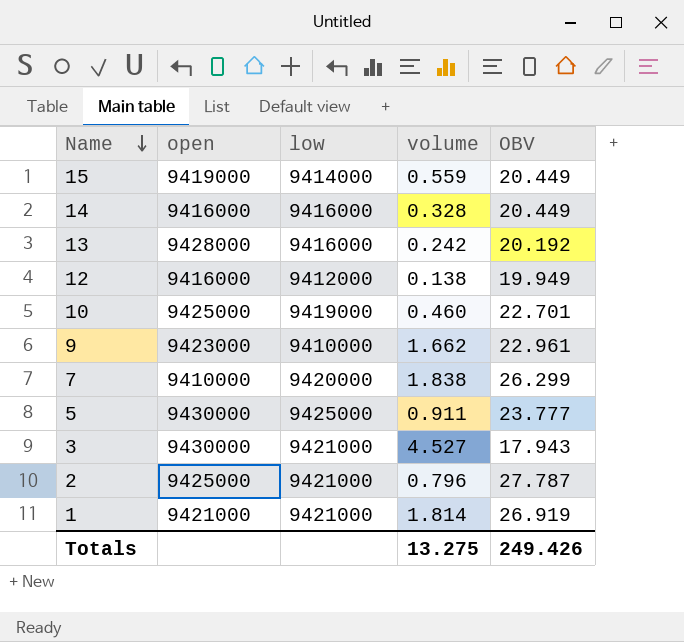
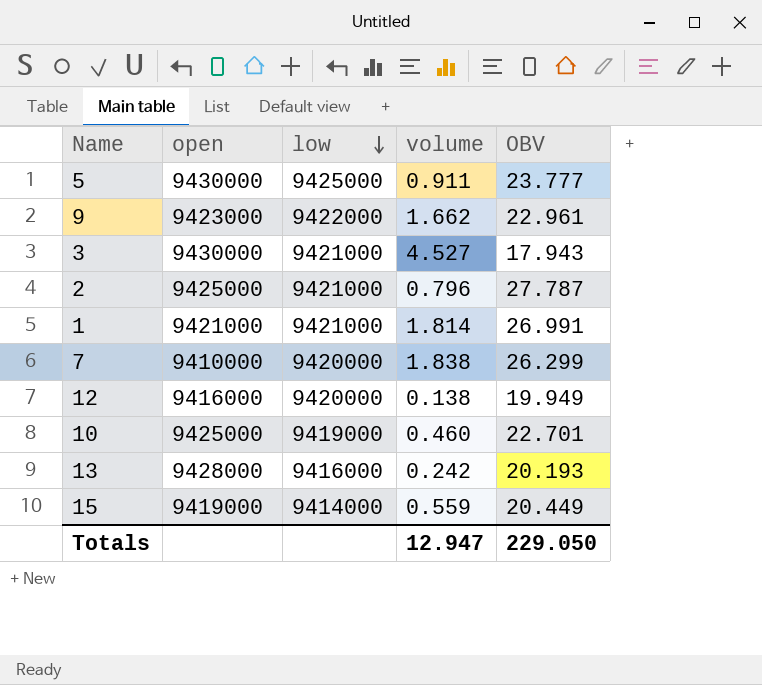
row order: Name descending -> low descending
row 14: 9416000 | 9416000 | 0.328 | 20.449 -> none
9 | low: 9410000 -> 9422000
1 | OBV: 26.919 -> 26.991
12 | low: 9412000 -> 9420000
13 | OBV: 20.192 -> 20.193
Totals | volume: 13.275 -> 12.947
Totals | OBV: 249.426 -> 229.050

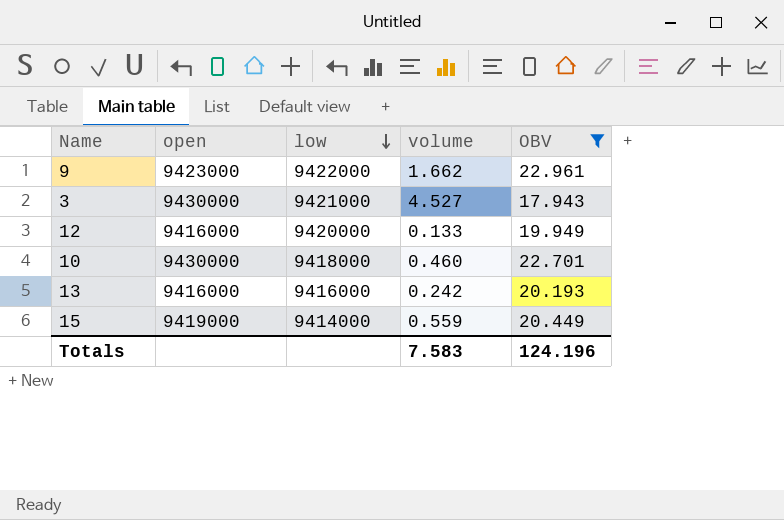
filter: none -> OBV <= 22.961
12 | volume: 0.138 -> 0.133
10 | open: 9425000 -> 9430000
10 | low: 9419000 -> 9418000
13 | open: 9428000 -> 9416000
Totals | volume: 12.947 -> 7.583
Totals | OBV: 229.050 -> 124.196

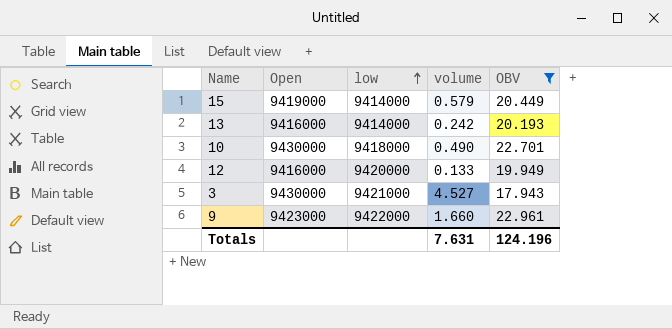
row order: low descending -> low ascending
column name: open -> Open
15 | volume: 0.559 -> 0.579
13 | low: 9416000 -> 9414000
10 | volume: 0.460 -> 0.490
9 | volume: 1.662 -> 1.660
Totals | volume: 7.583 -> 7.631

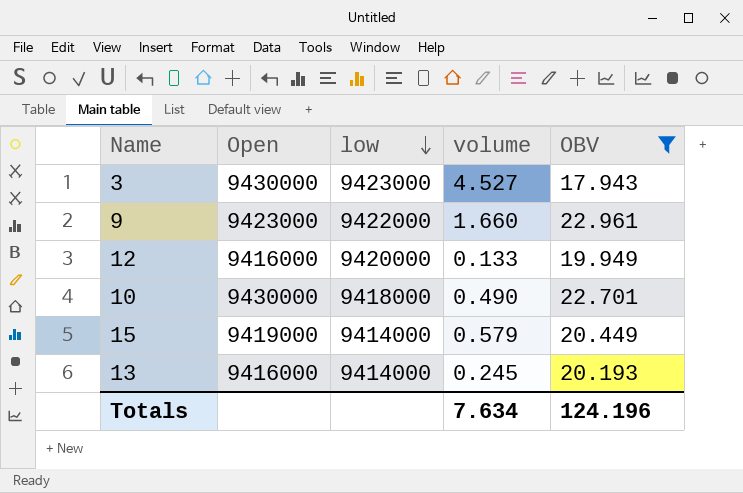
row order: low ascending -> low descending
3 | low: 9421000 -> 9423000
13 | volume: 0.242 -> 0.245
Totals | volume: 7.631 -> 7.634

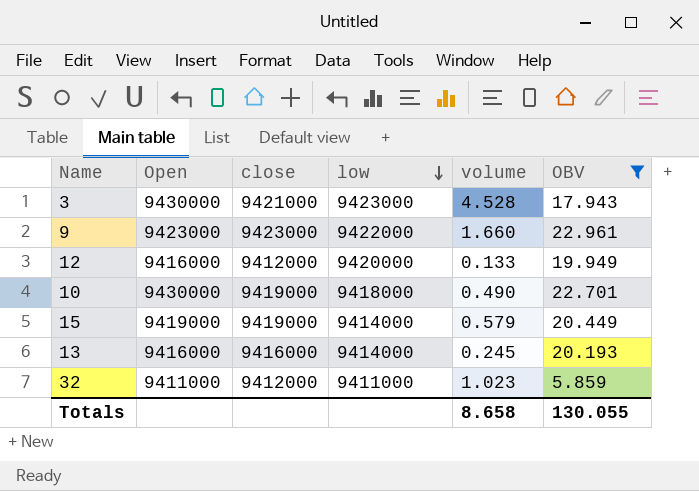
column close | position: none -> 3
3 | volume: 4.527 -> 4.528
row 32: none -> 9411000 | 9412000 | 9411000 | 1.023 | 5.859
Totals | volume: 7.634 -> 8.658
Totals | OBV: 124.196 -> 130.055

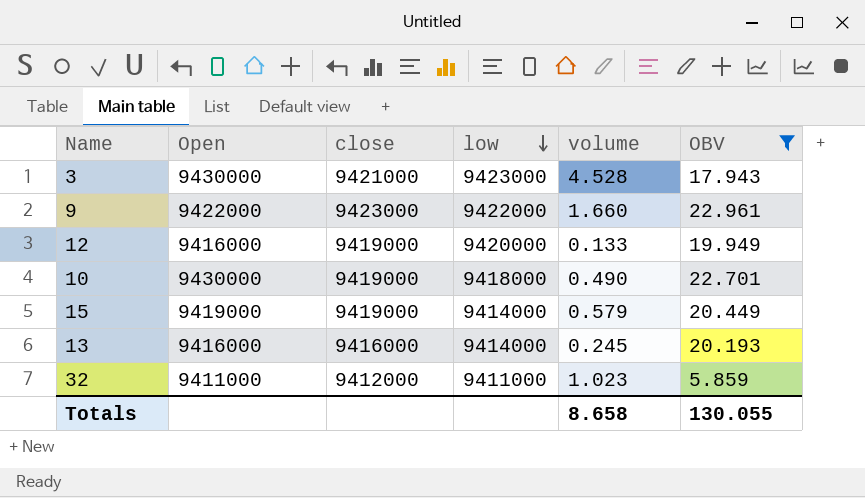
9 | Open: 9423000 -> 9422000
12 | close: 9412000 -> 9419000

